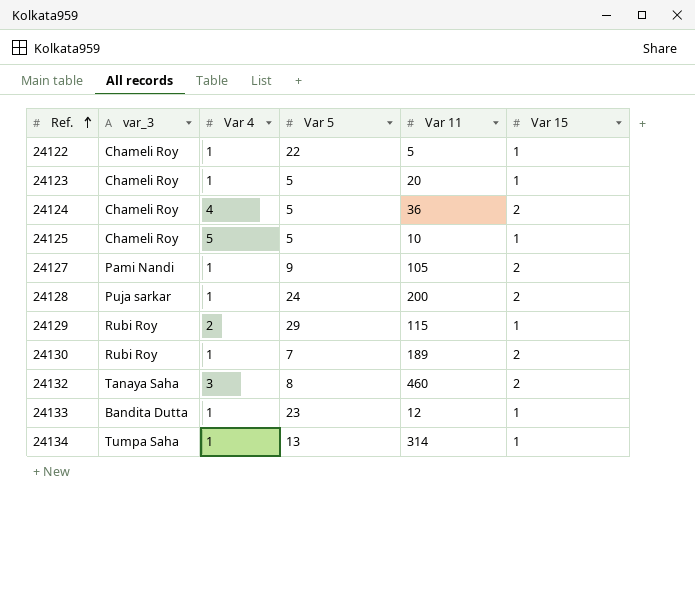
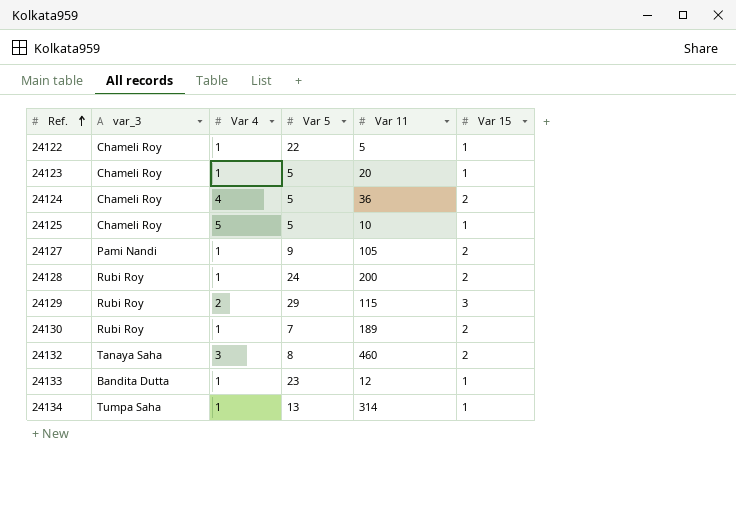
24128 | var_3: Puja sarkar -> Rubi Roy
24129 | Var 15: 1 -> 3

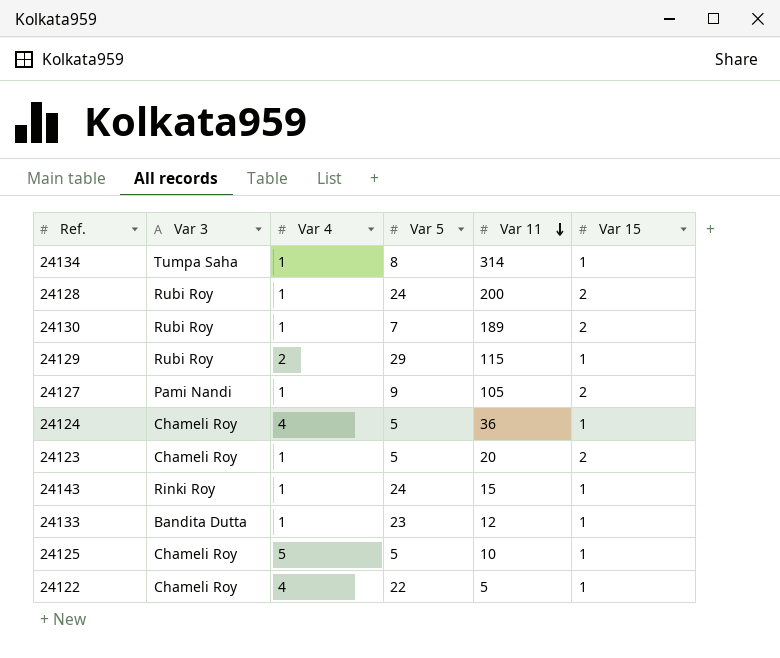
row order: Ref. ascending -> Var 11 descending
column name: var_3 -> Var 3
row 24132: Tanaya Saha | 3 | 8 | 460 | 2 -> none
24134 | Var 5: 13 -> 8
24129 | Var 15: 3 -> 1
24124 | Var 15: 2 -> 1
24123 | Var 15: 1 -> 2
row 24143: none -> Rinki Roy | 1 | 24 | 15 | 1
24122 | Var 4: 1 -> 4

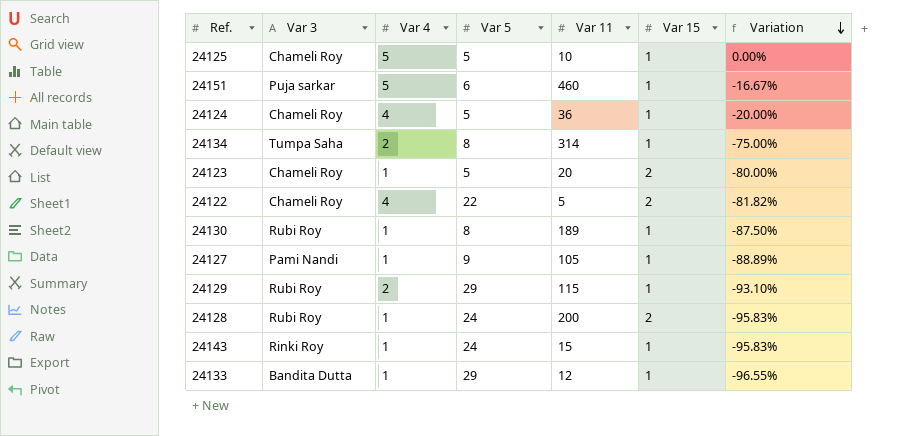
row order: Var 11 descending -> Variation descending
column Variation | formula: none -> ([Var 4] - [Var 5]) / [Var 5]
row 24151: none -> Puja sarkar | 5 | 6 | 460 | 1 | -16.67%
24134 | Var 4: 1 -> 2
24122 | Var 15: 1 -> 2
24130 | Var 5: 7 -> 8
24130 | Var 15: 2 -> 1
24127 | Var 15: 2 -> 1
24133 | Var 5: 23 -> 29

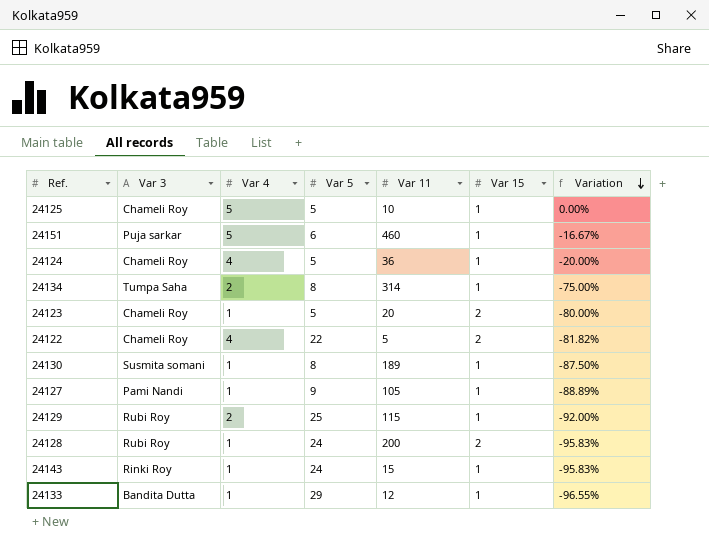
24130 | Var 3: Rubi Roy -> Susmita somani
24129 | Var 5: 29 -> 25
24129 | Variation: -93.10% -> -92.00%

